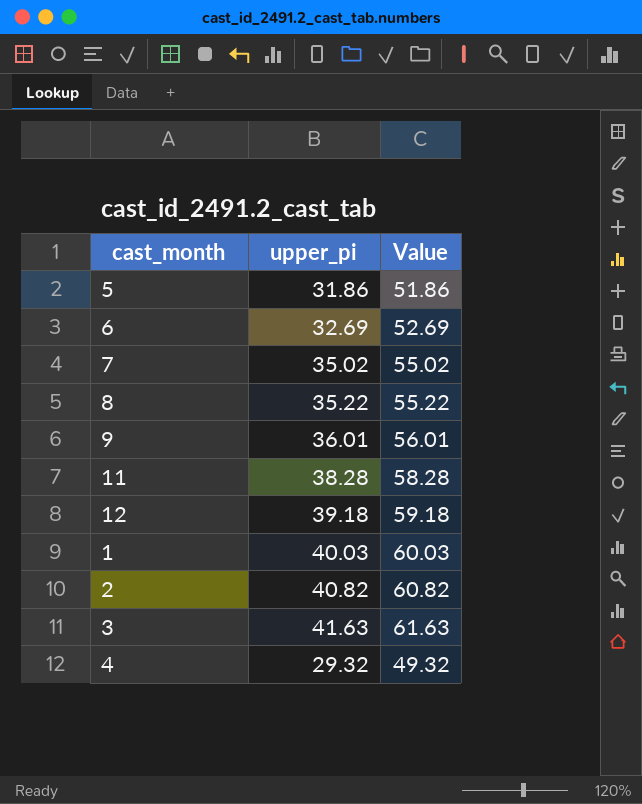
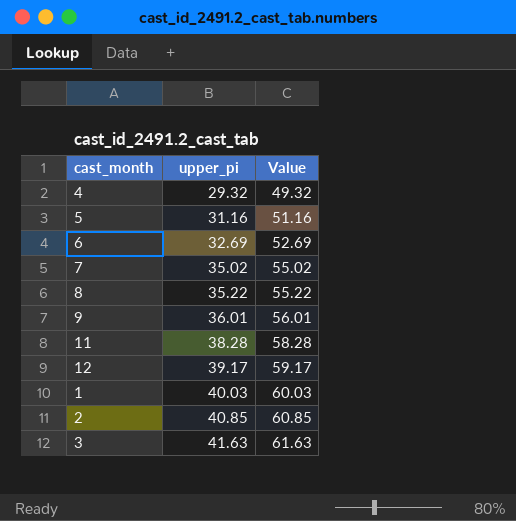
row order: none -> upper_pi ascending
5 | upper_pi: 31.86 -> 31.16
5 | Value: 51.86 -> 51.16
12 | upper_pi: 39.18 -> 39.17
12 | Value: 59.18 -> 59.17
2 | upper_pi: 40.82 -> 40.85
2 | Value: 60.82 -> 60.85

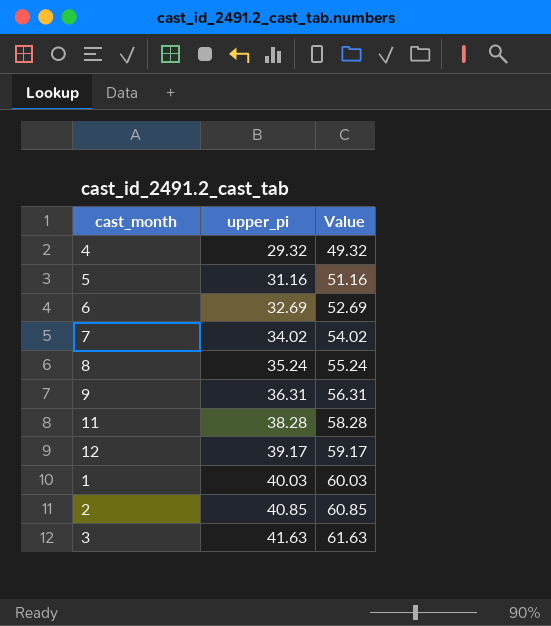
7 | upper_pi: 35.02 -> 34.02
7 | Value: 55.02 -> 54.02
8 | upper_pi: 35.22 -> 35.24
8 | Value: 55.22 -> 55.24
9 | upper_pi: 36.01 -> 36.31
9 | Value: 56.01 -> 56.31

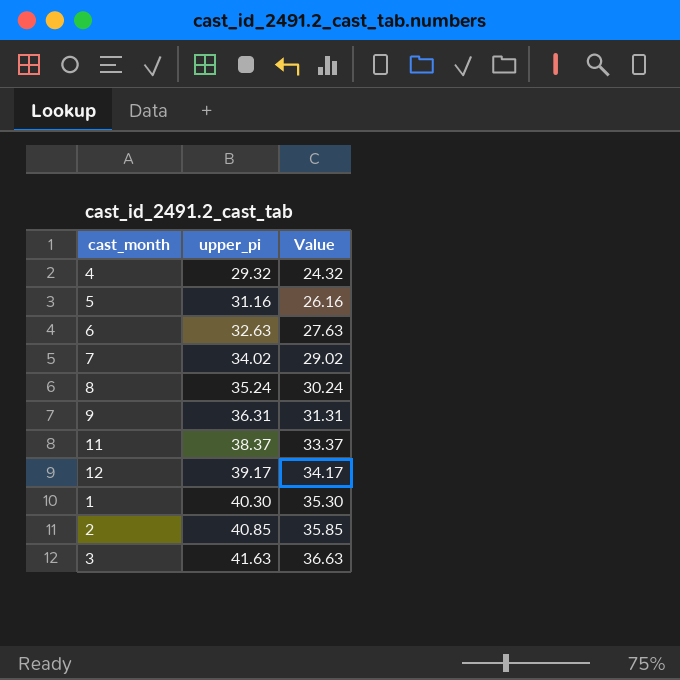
column Value | formula: [upper_pi] + 20 -> [upper_pi] - 5
6 | upper_pi: 32.69 -> 32.63
11 | upper_pi: 38.28 -> 38.37
1 | upper_pi: 40.03 -> 40.30

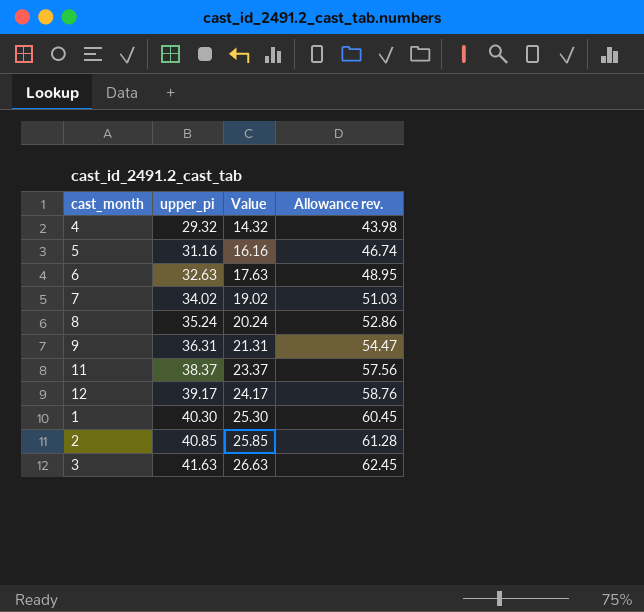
column Value | formula: [upper_pi] - 5 -> [upper_pi] - 15
column Allowance rev. | formula: none -> [upper_pi] * 1.5

